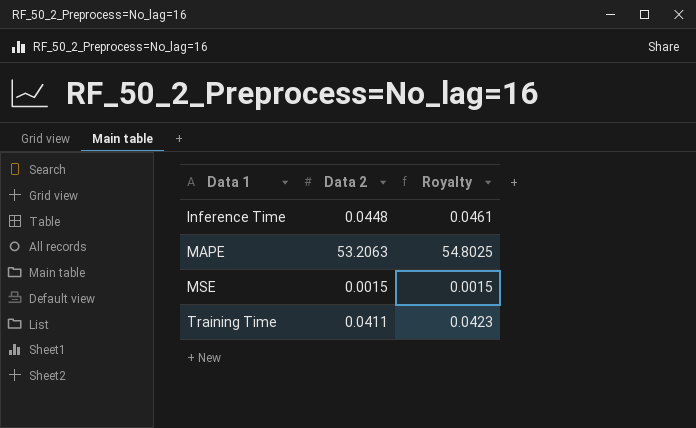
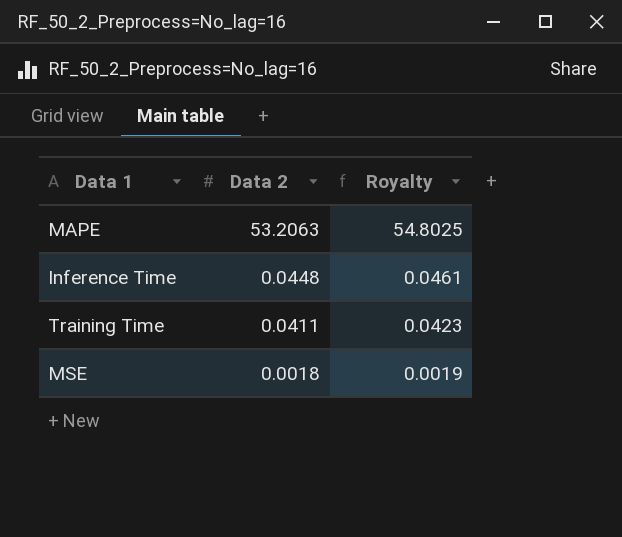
row order: Data 1 ascending -> Data 2 descending
MSE | Data 2: 0.0015 -> 0.0018
MSE | Royalty: 0.0015 -> 0.0019

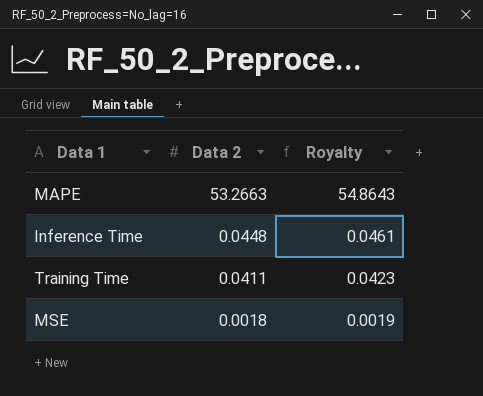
MAPE | Data 2: 53.2063 -> 53.2663
MAPE | Royalty: 54.8025 -> 54.8643

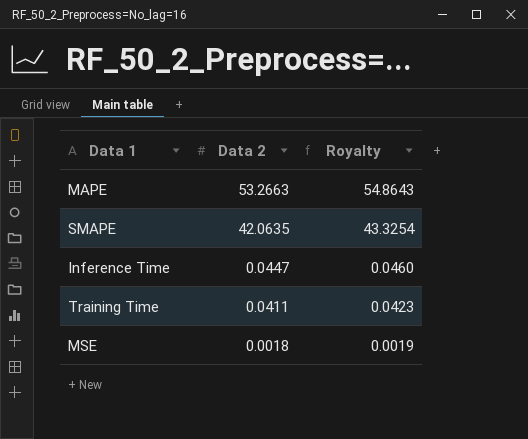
row SMAPE: none -> 42.0635 | 43.3254
Inference Time | Data 2: 0.0448 -> 0.0447
Inference Time | Royalty: 0.0461 -> 0.0460

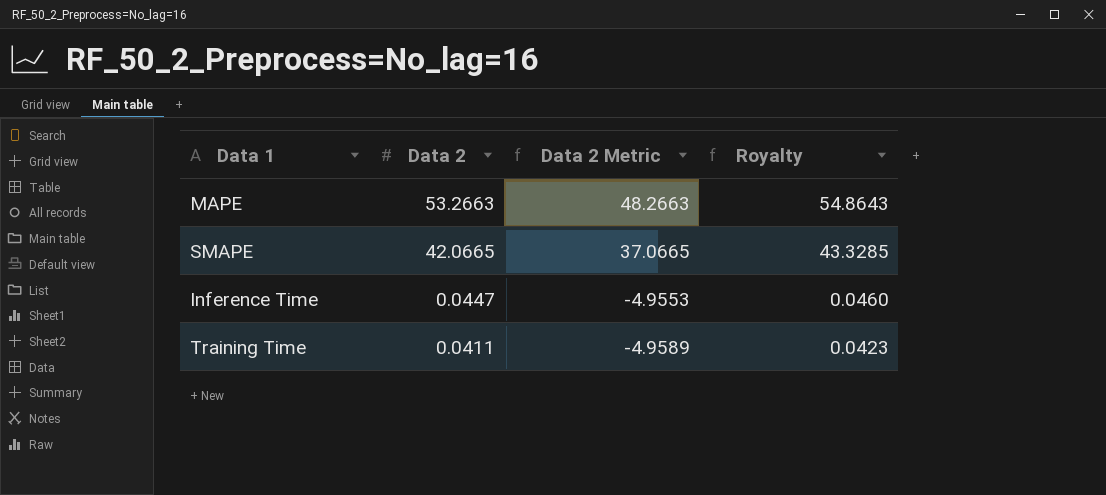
column Data 2 Metric | formula: none -> [Data 2] - 5
row MSE: 0.0018 | 0.0019 -> none
SMAPE | Data 2: 42.0635 -> 42.0665
SMAPE | Royalty: 43.3254 -> 43.3285

